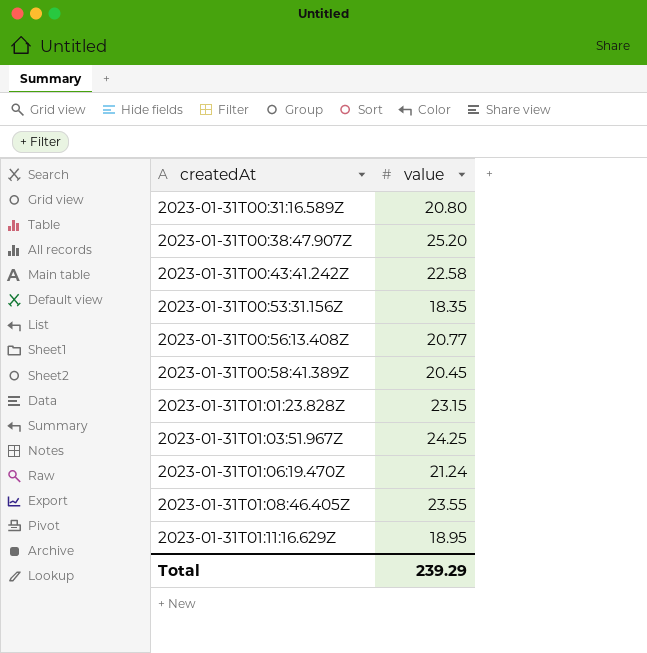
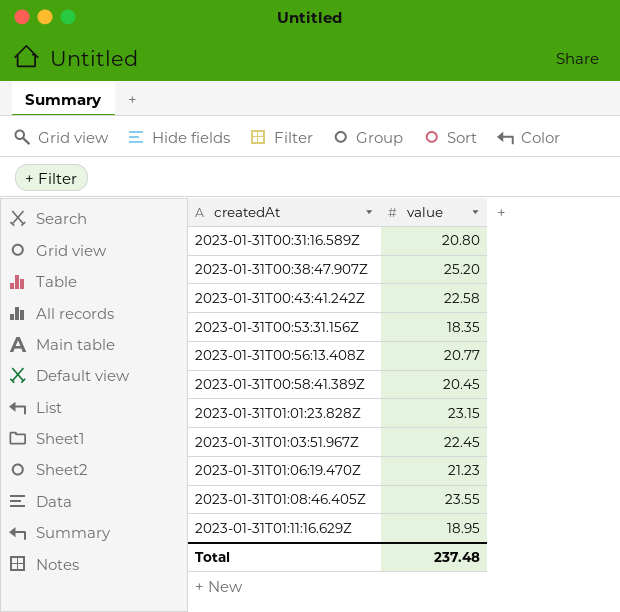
2023-01-31T01:03:51.967Z | value: 24.25 -> 22.45
2023-01-31T01:06:19.470Z | value: 21.24 -> 21.23
Total | value: 239.29 -> 237.48

